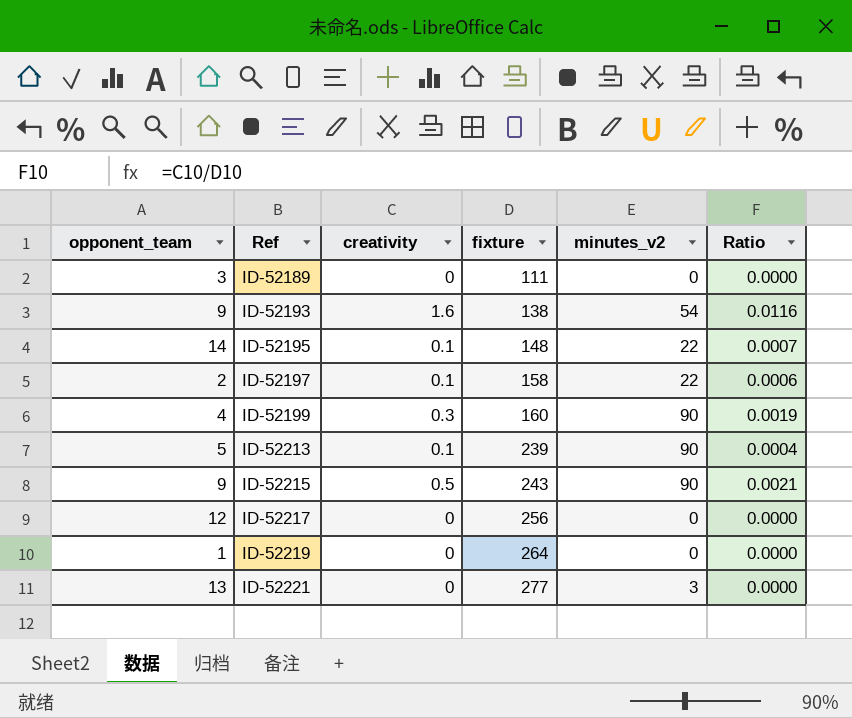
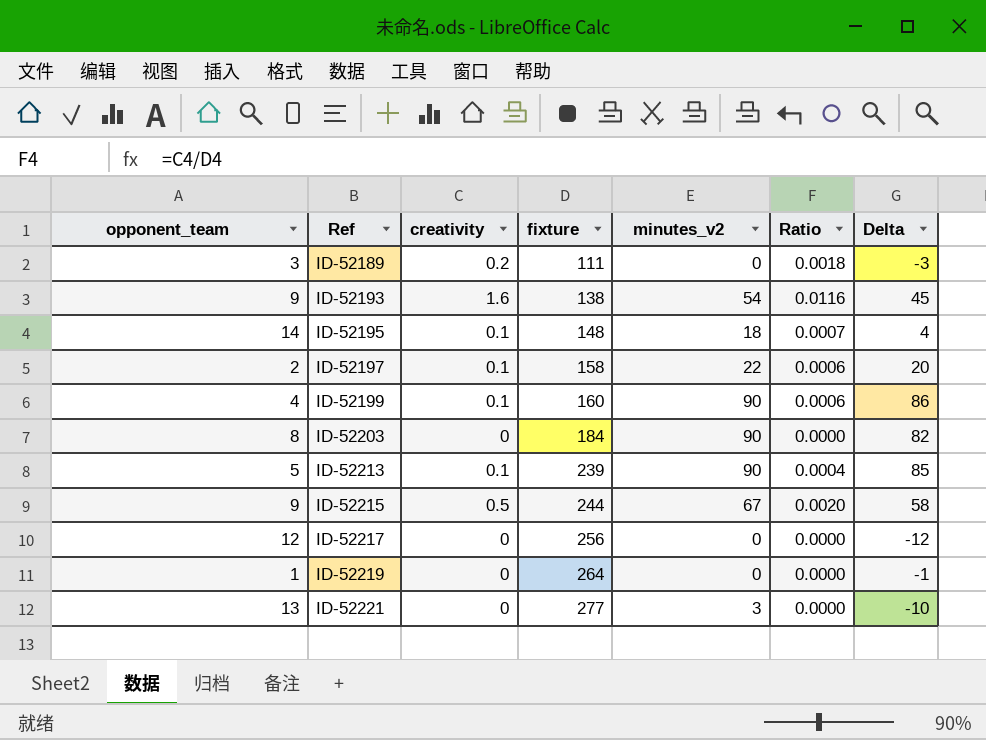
column Delta | formula: none -> [minutes_v2] - [opponent_team]
ID-52189 | creativity: 0 -> 0.2
ID-52189 | Ratio: 0.0000 -> 0.0018
ID-52195 | minutes_v2: 22 -> 18
ID-52199 | creativity: 0.3 -> 0.1
ID-52199 | Ratio: 0.0019 -> 0.0006
row ID-52203: none -> 8 | 0 | 184 | 90 | 0.0000 | 82
ID-52215 | fixture: 243 -> 244
ID-52215 | minutes_v2: 90 -> 67
ID-52215 | Ratio: 0.0021 -> 0.0020

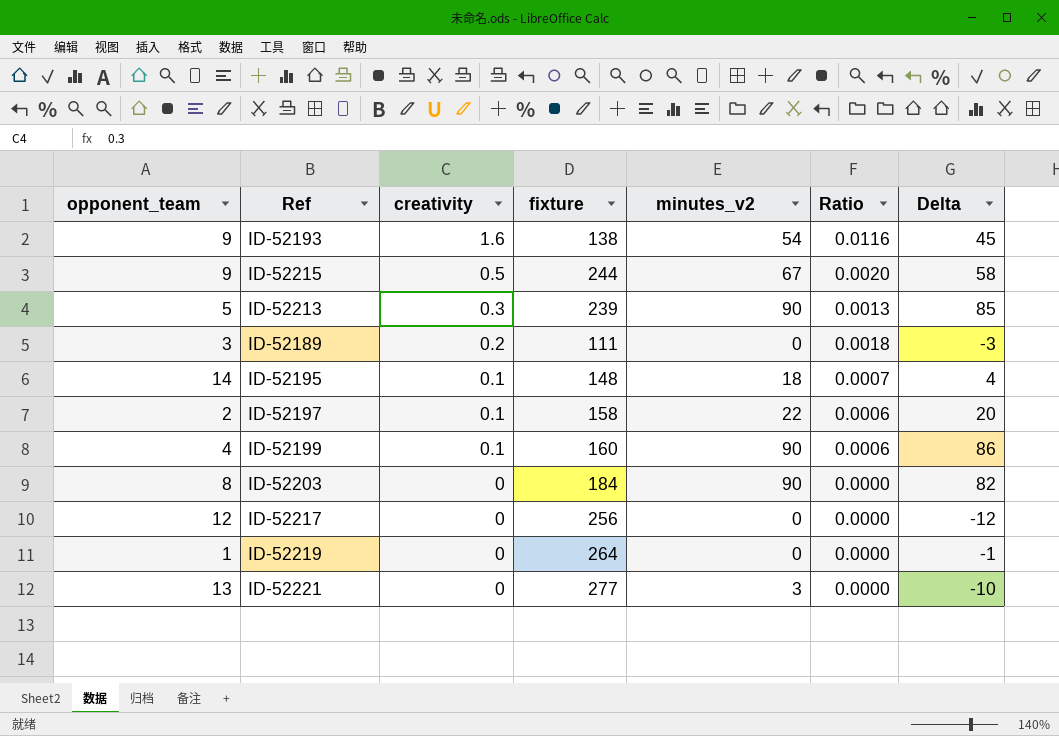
row order: Ref ascending -> creativity descending
ID-52213 | creativity: 0.1 -> 0.3
ID-52213 | Ratio: 0.0004 -> 0.0013

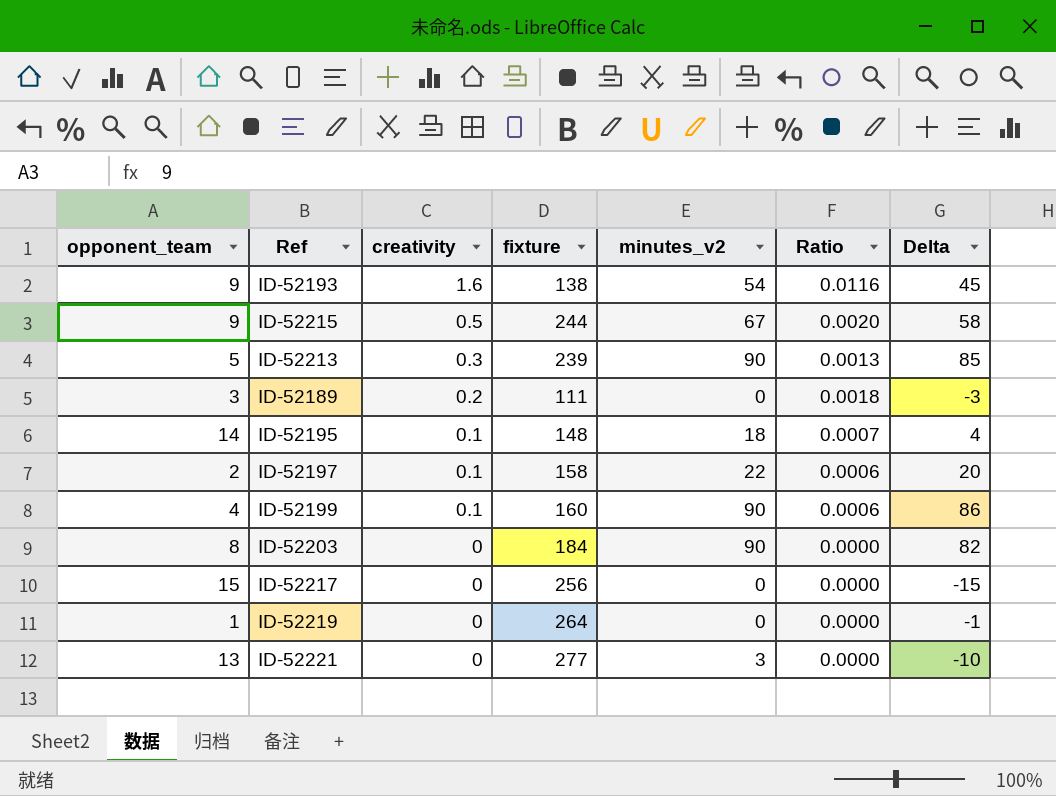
ID-52217 | opponent_team: 12 -> 15
ID-52217 | Delta: -12 -> -15

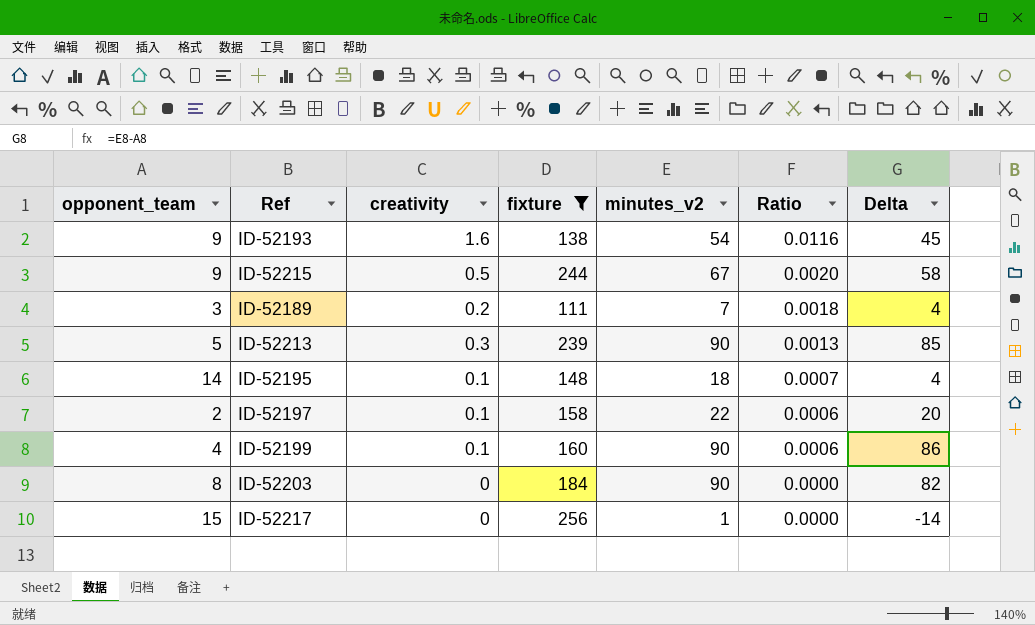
filter: none -> fixture <= 256
row order: creativity descending -> Ratio descending
ID-52189 | minutes_v2: 0 -> 7
ID-52189 | Delta: -3 -> 4
ID-52217 | minutes_v2: 0 -> 1
ID-52217 | Delta: -15 -> -14

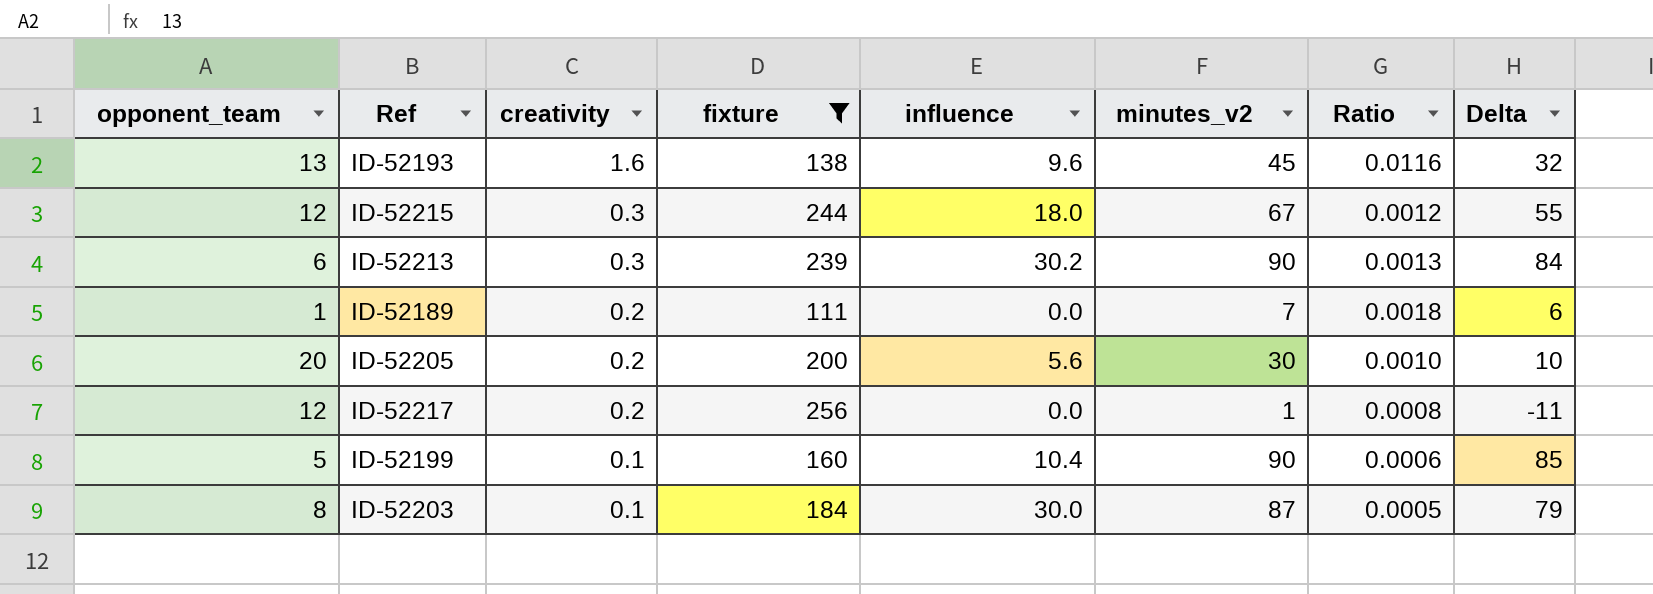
row order: Ratio descending -> creativity descending
column influence | position: none -> 5
row ID-52195: 14 | 0.1 | 148 | 18 | 0.0007 | 4 -> none
row ID-52197: 2 | 0.1 | 158 | 22 | 0.0006 | 20 -> none
ID-52193 | opponent_team: 9 -> 13
ID-52193 | minutes_v2: 54 -> 45
ID-52193 | Delta: 45 -> 32
ID-52215 | opponent_team: 9 -> 12
ID-52215 | creativity: 0.5 -> 0.3
ID-52215 | Ratio: 0.0020 -> 0.0012
ID-52215 | Delta: 58 -> 55
ID-52213 | opponent_team: 5 -> 6
ID-52213 | Delta: 85 -> 84
ID-52189 | opponent_team: 3 -> 1
ID-52189 | Delta: 4 -> 6
row ID-52205: none -> 20 | 0.2 | 200 | 5.6 | 30 | 0.0010 | 10
ID-52217 | opponent_team: 15 -> 12
ID-52217 | creativity: 0 -> 0.2
ID-52217 | Ratio: 0.0000 -> 0.0008
ID-52217 | Delta: -14 -> -11
ID-52199 | opponent_team: 4 -> 5
ID-52199 | Delta: 86 -> 85
ID-52203 | creativity: 0 -> 0.1
ID-52203 | minutes_v2: 90 -> 87
ID-52203 | Ratio: 0.0000 -> 0.0005
ID-52203 | Delta: 82 -> 79

